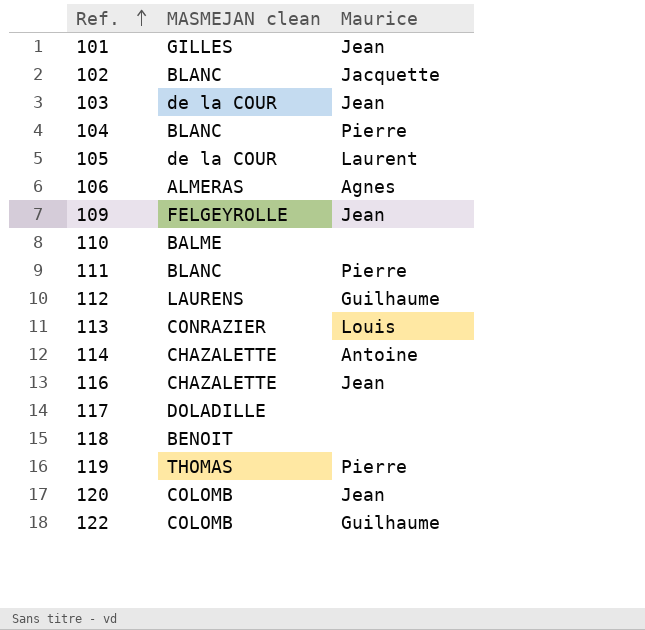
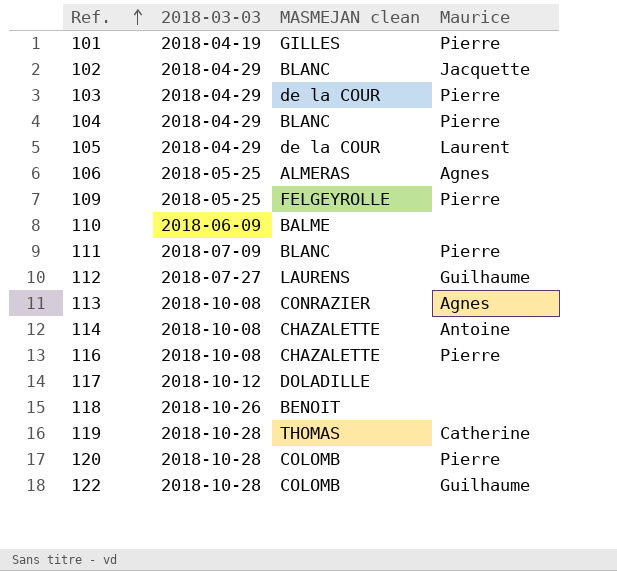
column 2018-03-03 | position: none -> 2
101 | Maurice: Jean -> Pierre
103 | Maurice: Jean -> Pierre
109 | Maurice: Jean -> Pierre
113 | Maurice: Louis -> Agnes
116 | Maurice: Jean -> Pierre
119 | Maurice: Pierre -> Catherine
120 | Maurice: Jean -> Pierre

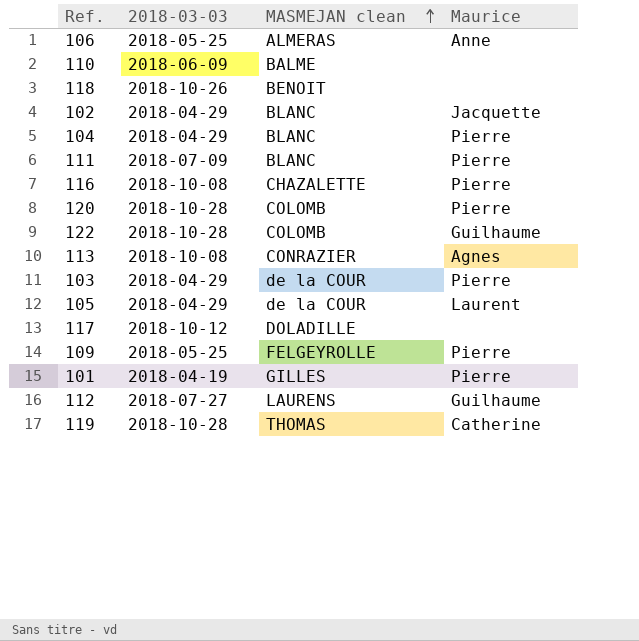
row order: Ref. ascending -> MASMEJAN clean ascending
row 114: 2018-10-08 | CHAZALETTE | Antoine -> none
106 | Maurice: Agnes -> Anne

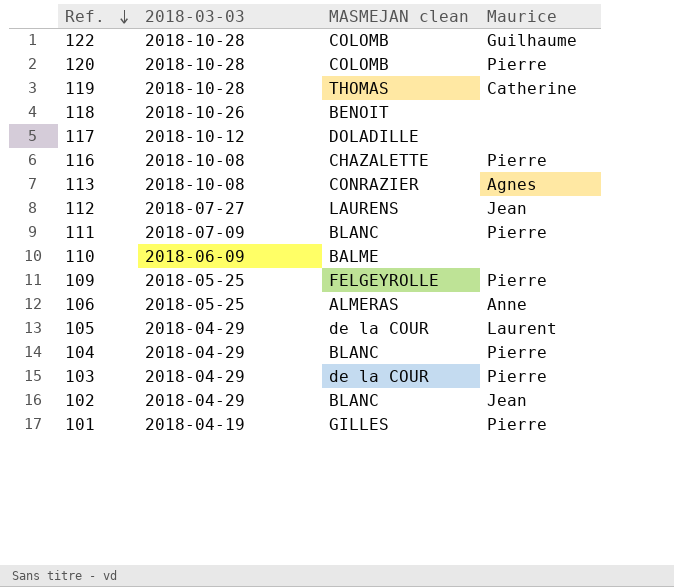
row order: MASMEJAN clean ascending -> Ref. descending
112 | Maurice: Guilhaume -> Jean
102 | Maurice: Jacquette -> Jean

